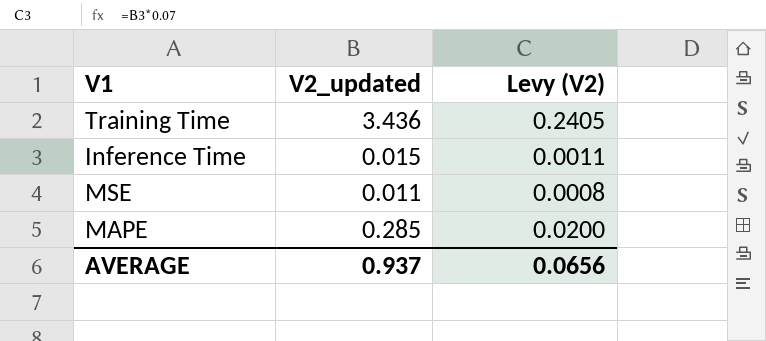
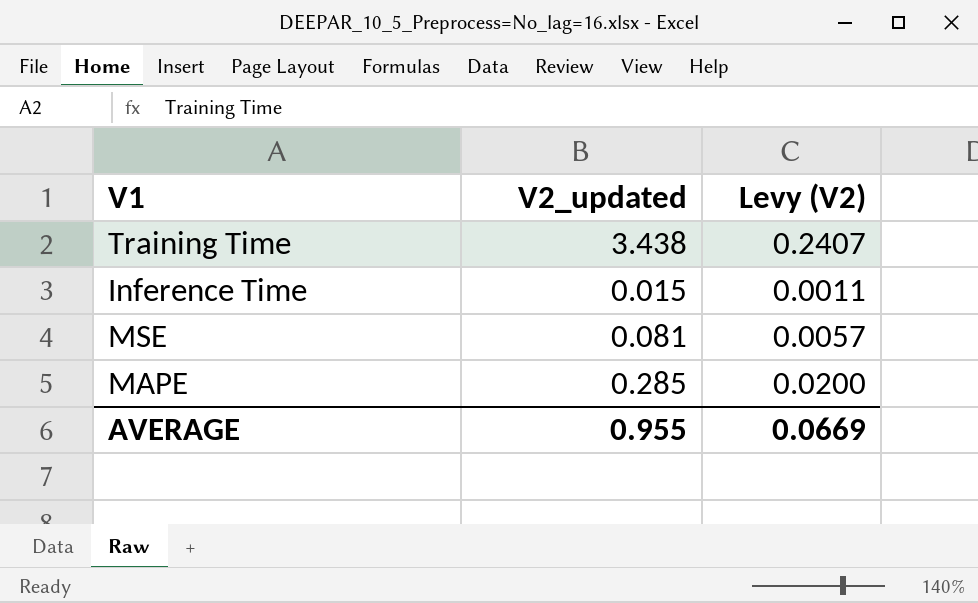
Training Time | V2_updated: 3.436 -> 3.438
Training Time | Levy (V2): 0.2405 -> 0.2407
MSE | V2_updated: 0.011 -> 0.081
MSE | Levy (V2): 0.0008 -> 0.0057
AVERAGE | V2_updated: 0.937 -> 0.955
AVERAGE | Levy (V2): 0.0656 -> 0.0669

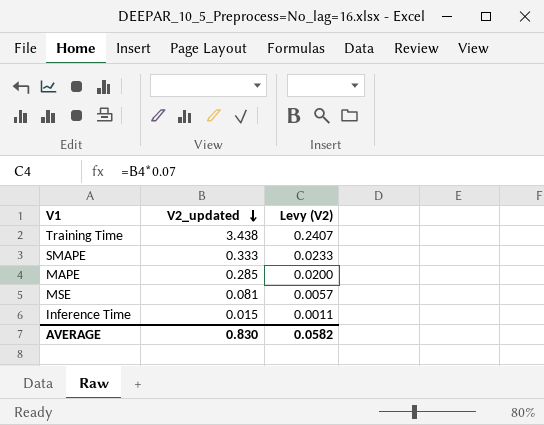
row order: none -> V2_updated descending
row SMAPE: none -> 0.333 | 0.0233
AVERAGE | V2_updated: 0.955 -> 0.830
AVERAGE | Levy (V2): 0.0669 -> 0.0582

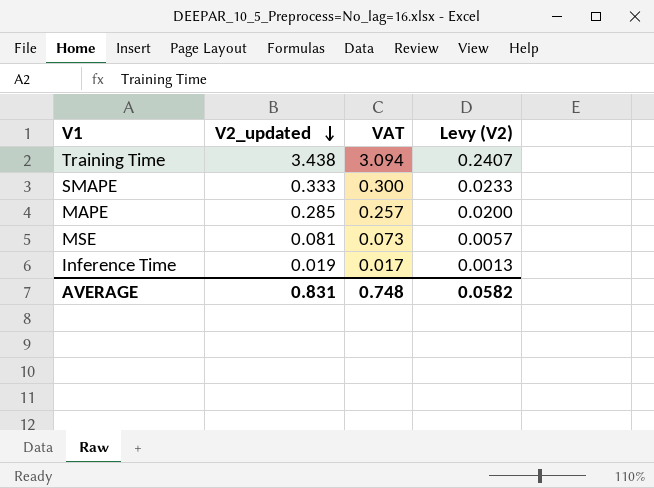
column VAT | formula: none -> [V2_updated] * 0.9
Inference Time | V2_updated: 0.015 -> 0.019
Inference Time | Levy (V2): 0.0011 -> 0.0013
AVERAGE | V2_updated: 0.830 -> 0.831

